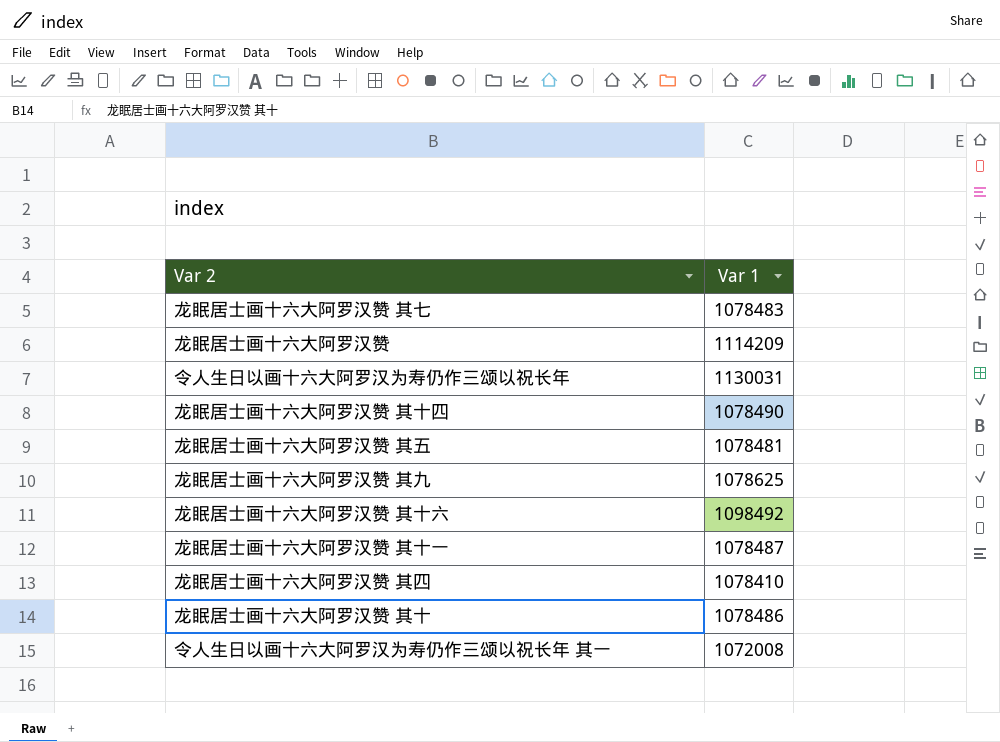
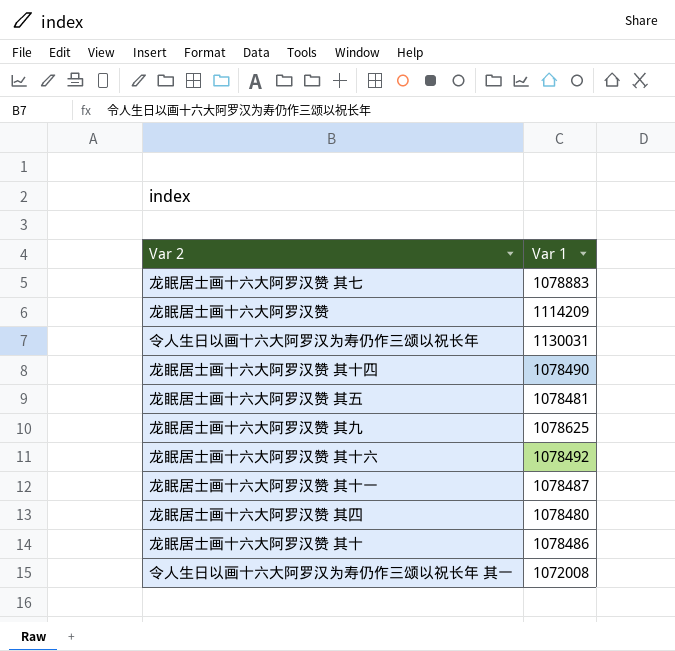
龙眠居士画十六大阿罗汉赞 其七 | Var 1: 1078483 -> 1078883
龙眠居士画十六大阿罗汉赞 其十六 | Var 1: 1098492 -> 1078492
龙眠居士画十六大阿罗汉赞 其四 | Var 1: 1078410 -> 1078480

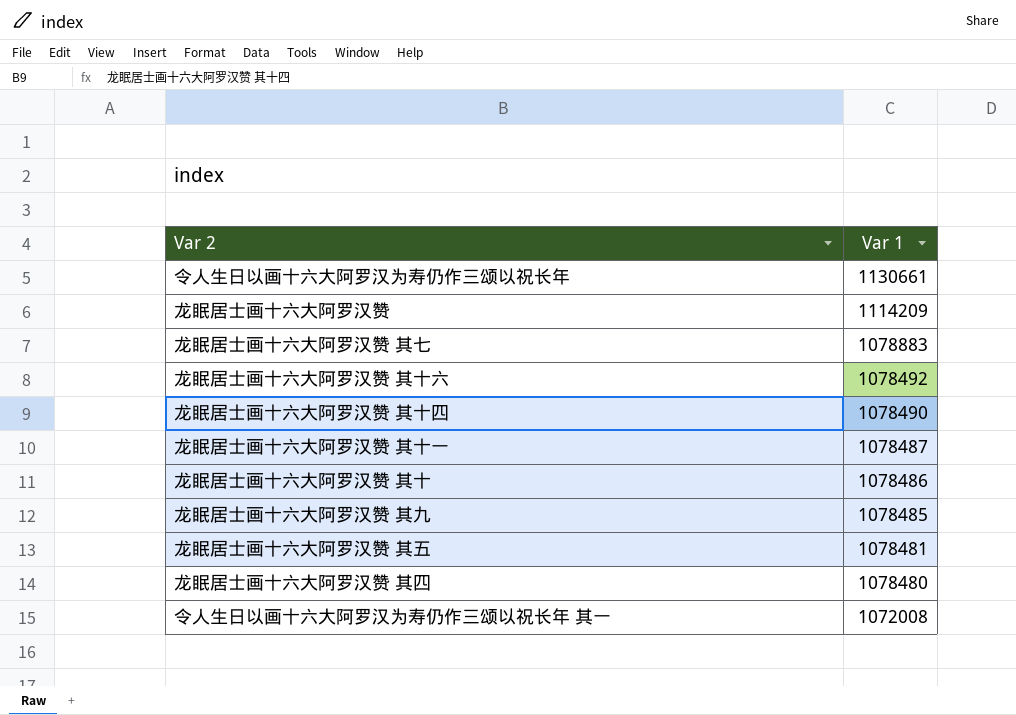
row order: none -> Var 1 descending
令人生日以画十六大阿罗汉为寿仍作三颂以祝长年 | Var 1: 1130031 -> 1130661
龙眠居士画十六大阿罗汉赞 其九 | Var 1: 1078625 -> 1078485

